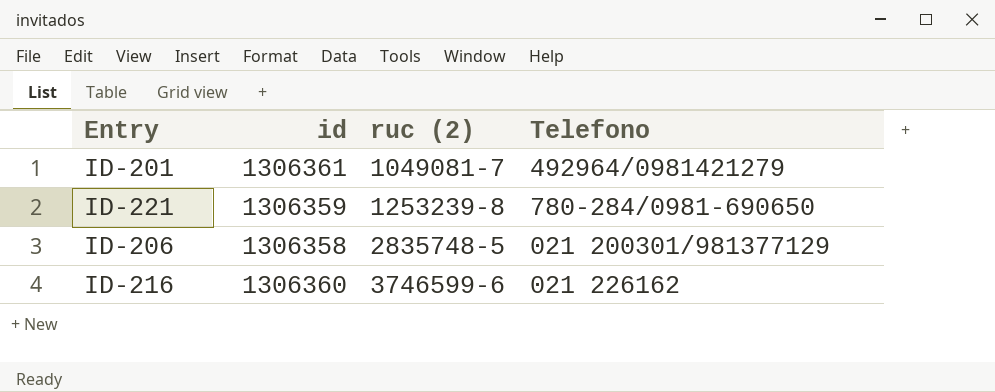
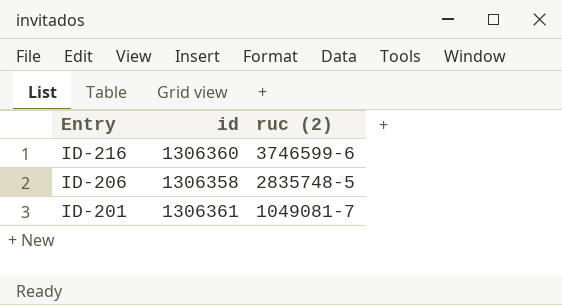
row order: ruc (2) ascending -> Entry descending
column Telefono | position: 4 -> none
row ID-221: 1306359 | 1253239-8 | 780-284/0981-690650 -> none

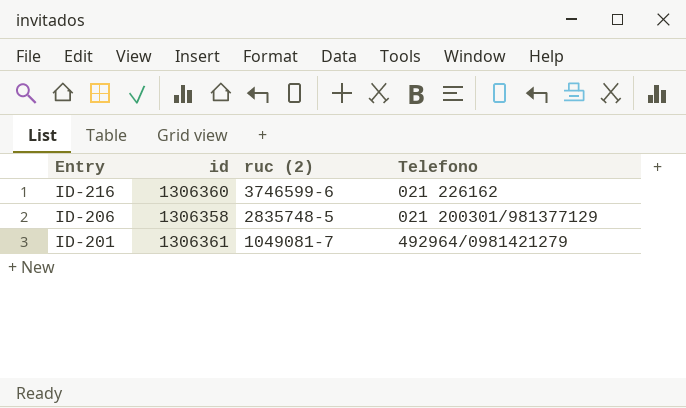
column Telefono | position: none -> 4

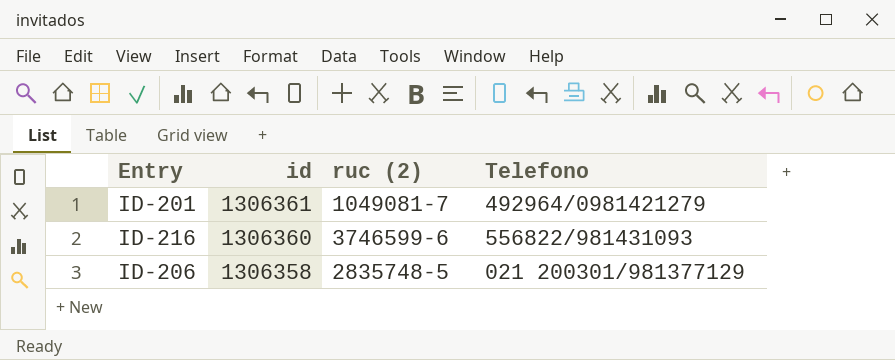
row order: Entry descending -> id descending
ID-216 | Telefono: 021 226162 -> 556822/981431093

